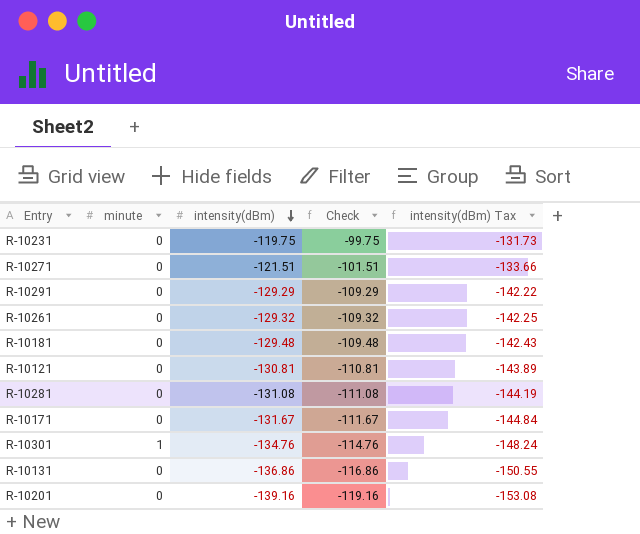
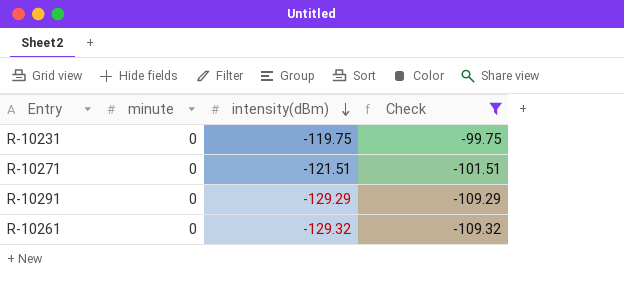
filter: none -> Check >= -109.32
column intensity(dBm) Tax | formula: [intensity(dBm)] * 1.1 -> none

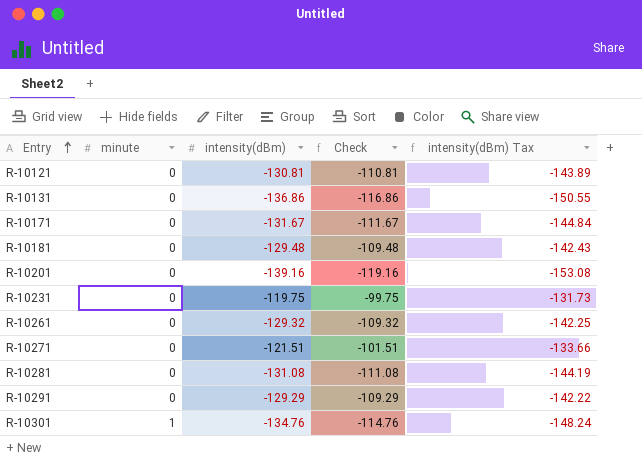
filter: Check >= -109.32 -> none
row order: intensity(dBm) descending -> Entry ascending
column intensity(dBm) Tax | formula: none -> [intensity(dBm)] * 1.1

